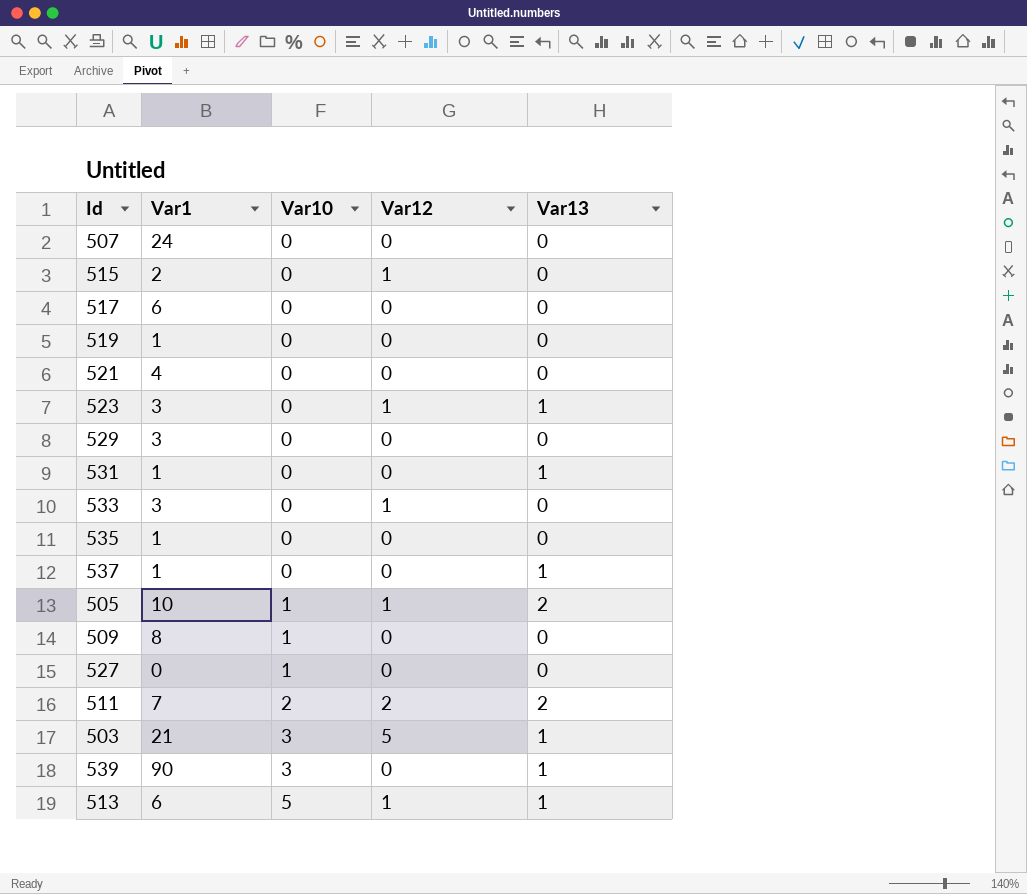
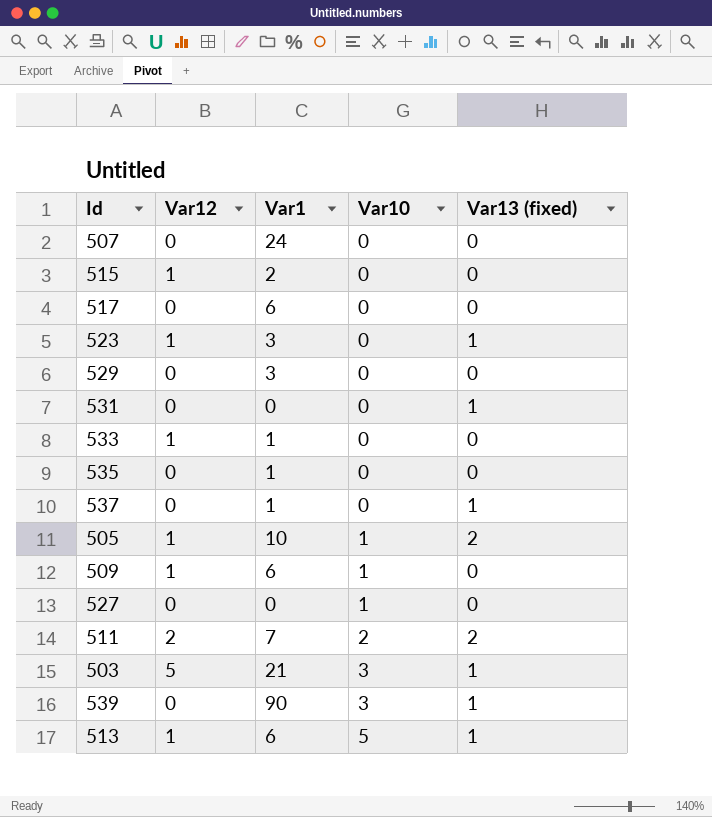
column Var12 | position: 4 -> 2
column name: Var13 -> Var13 (fixed)
row 519: 1 | 0 | 0 | 0 -> none
row 521: 4 | 0 | 0 | 0 -> none
531 | Var1: 1 -> 0
533 | Var1: 3 -> 1
509 | Var12: 0 -> 1
509 | Var1: 8 -> 6

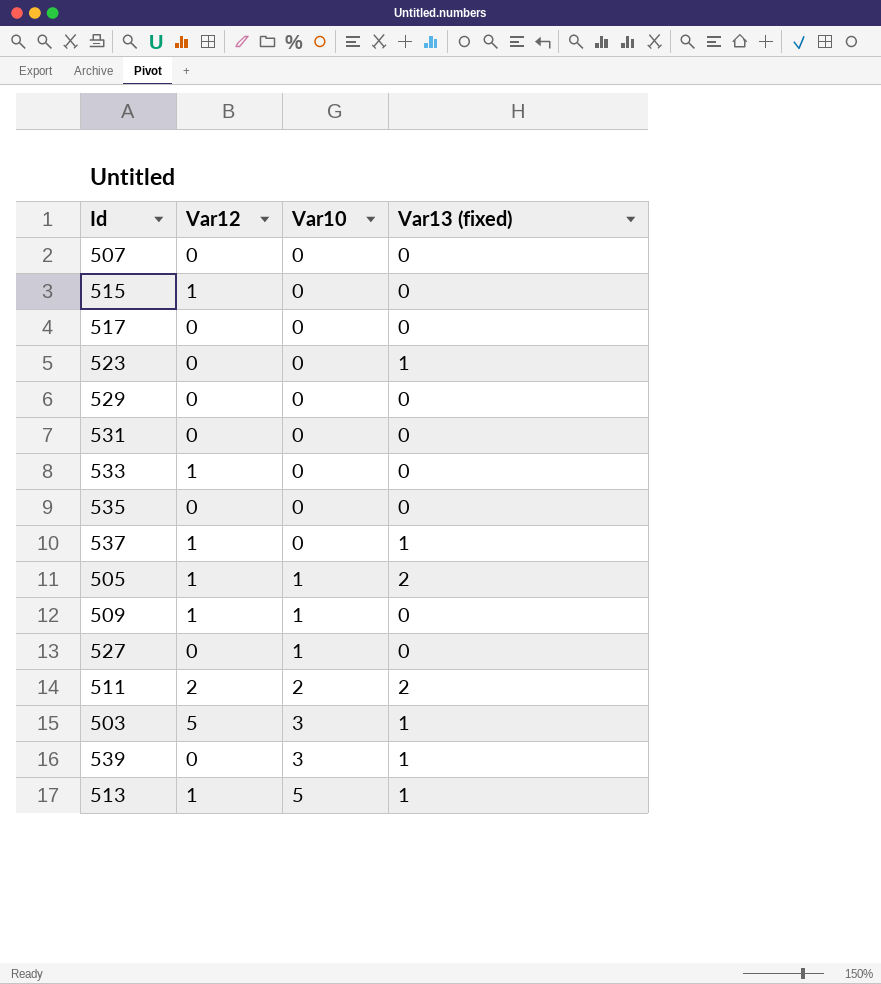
column Var1 | position: 3 -> none
523 | Var12: 1 -> 0
531 | Var13 (fixed): 1 -> 0
537 | Var12: 0 -> 1

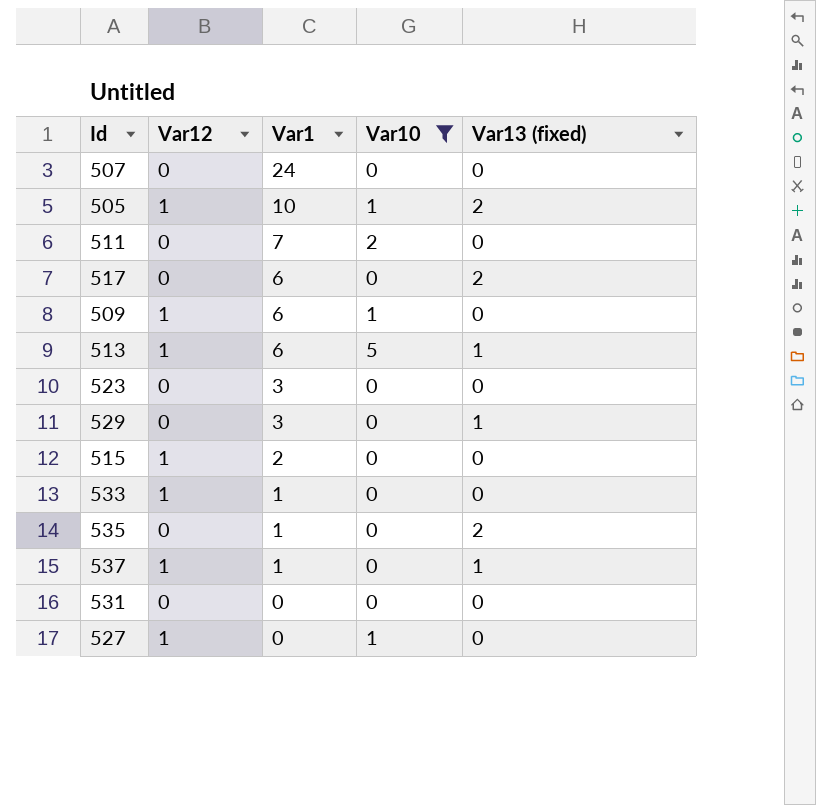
filter: none -> Var10 != 3
row order: Var10 ascending -> Var1 descending
column Var1 | position: none -> 3
511 | Var12: 2 -> 0
511 | Var13 (fixed): 2 -> 0
517 | Var13 (fixed): 0 -> 2
523 | Var13 (fixed): 1 -> 0
529 | Var13 (fixed): 0 -> 1
535 | Var13 (fixed): 0 -> 2
527 | Var12: 0 -> 1

